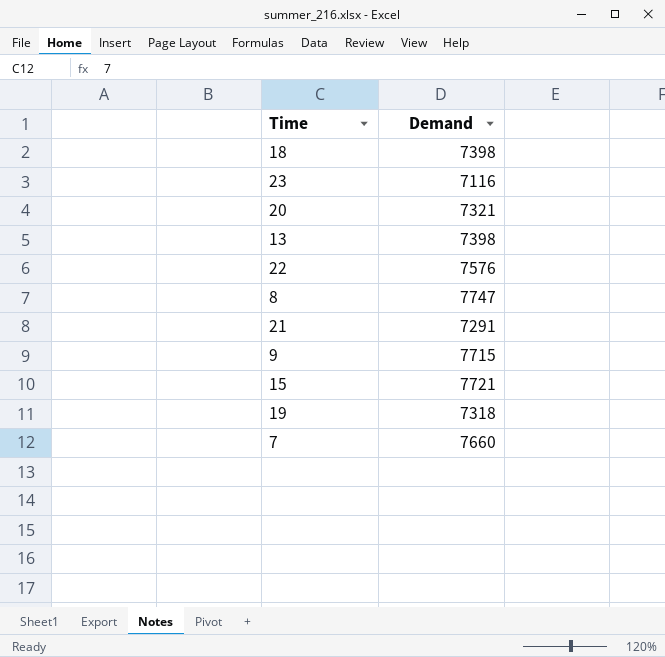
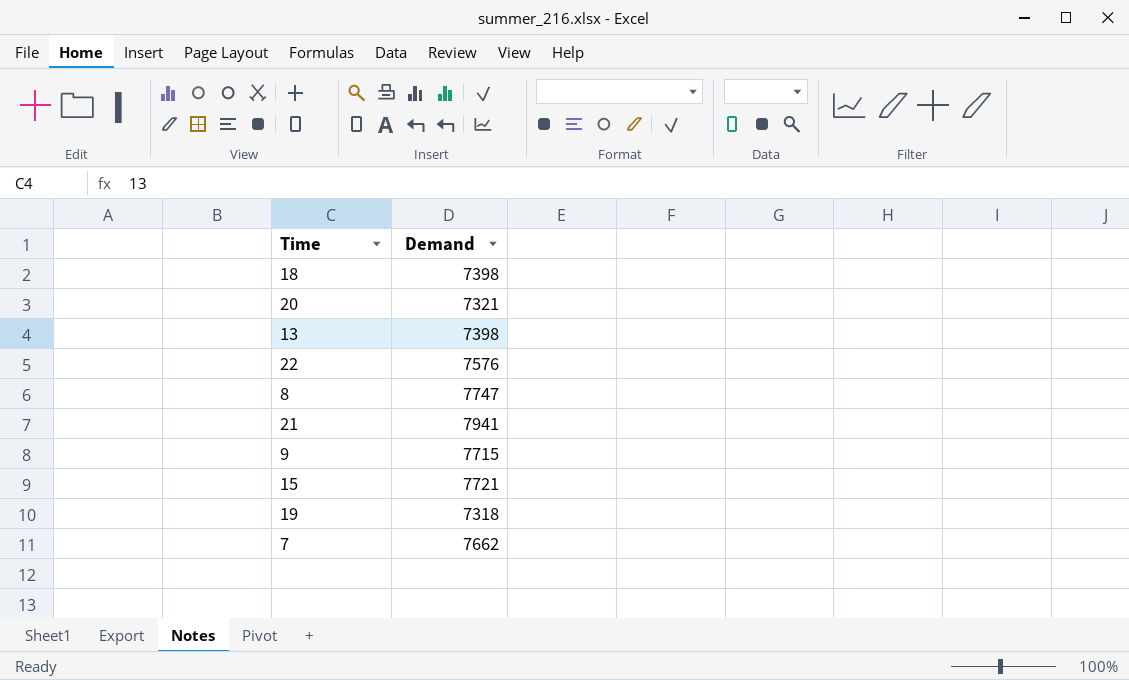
row 23: 7116 -> none
21 | Demand: 7291 -> 7941
7 | Demand: 7660 -> 7662

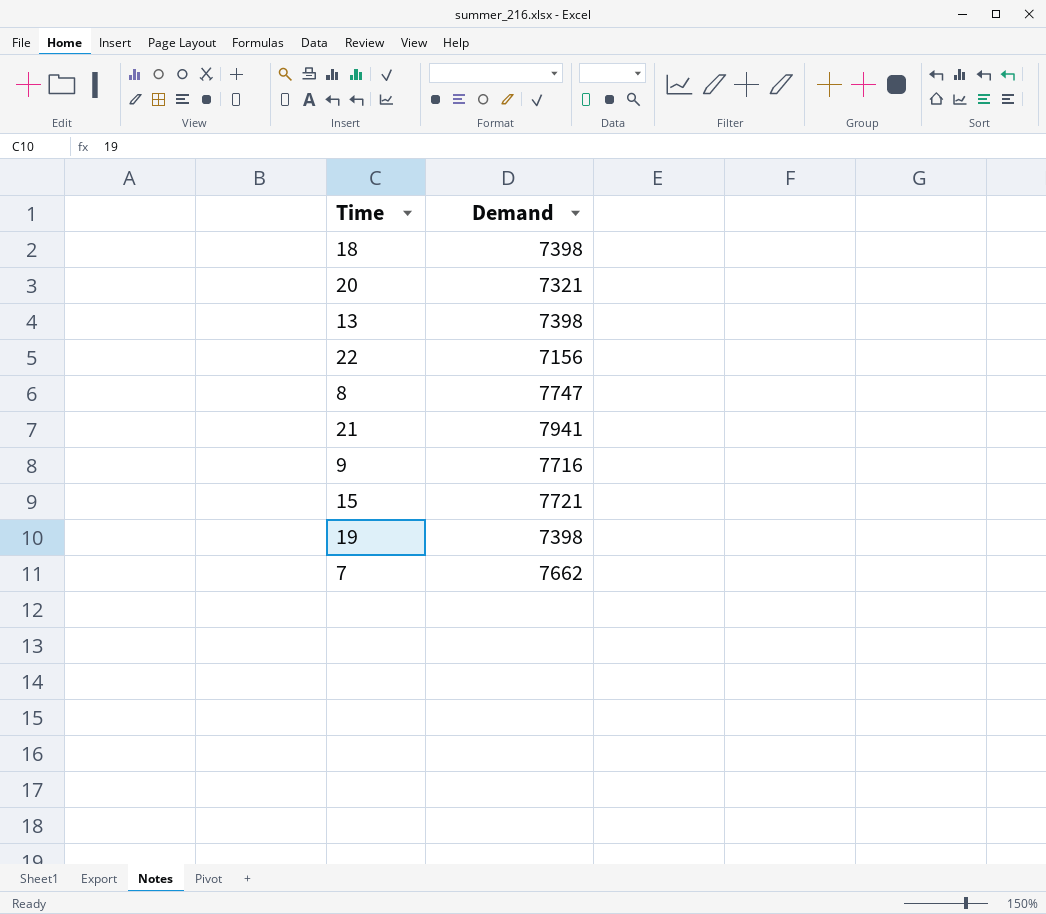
22 | Demand: 7576 -> 7156
9 | Demand: 7715 -> 7716
19 | Demand: 7318 -> 7398

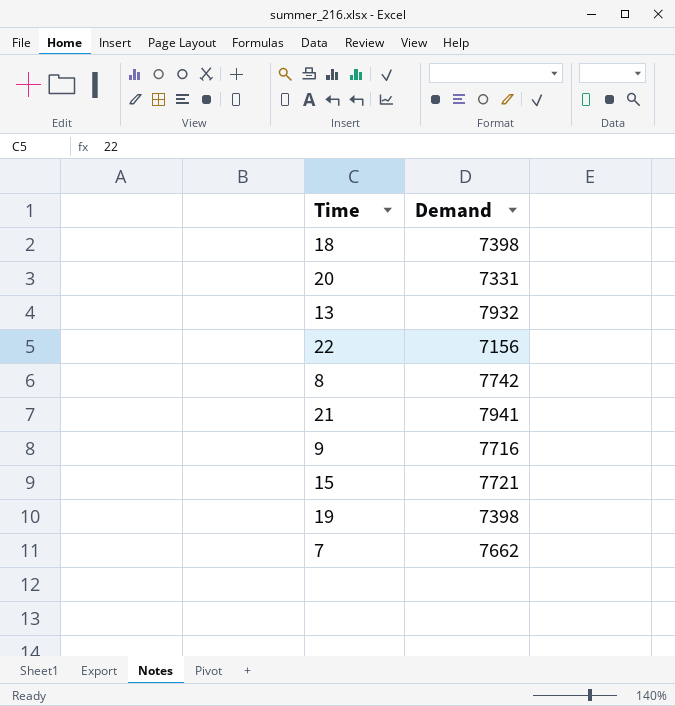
20 | Demand: 7321 -> 7331
13 | Demand: 7398 -> 7932
8 | Demand: 7747 -> 7742

